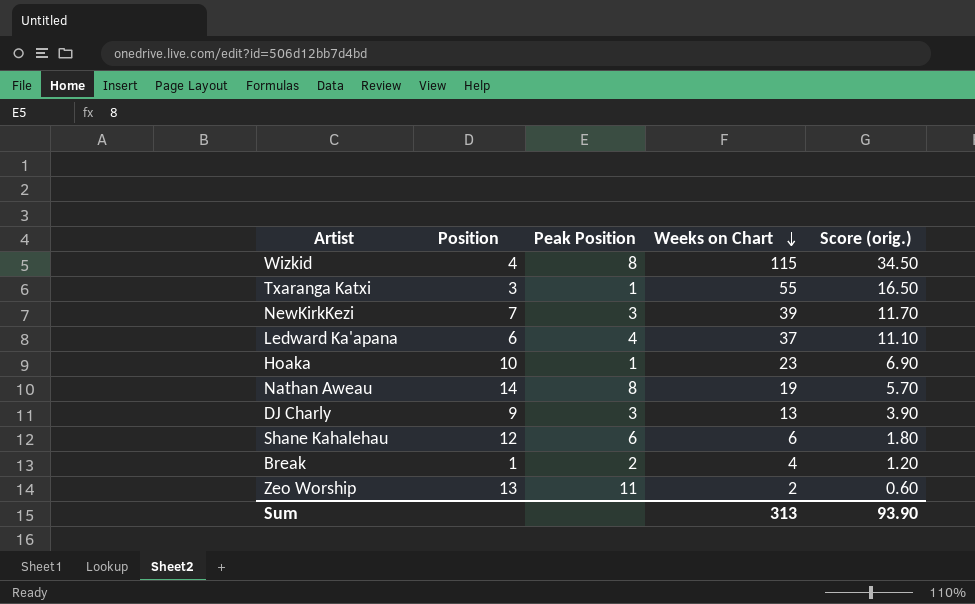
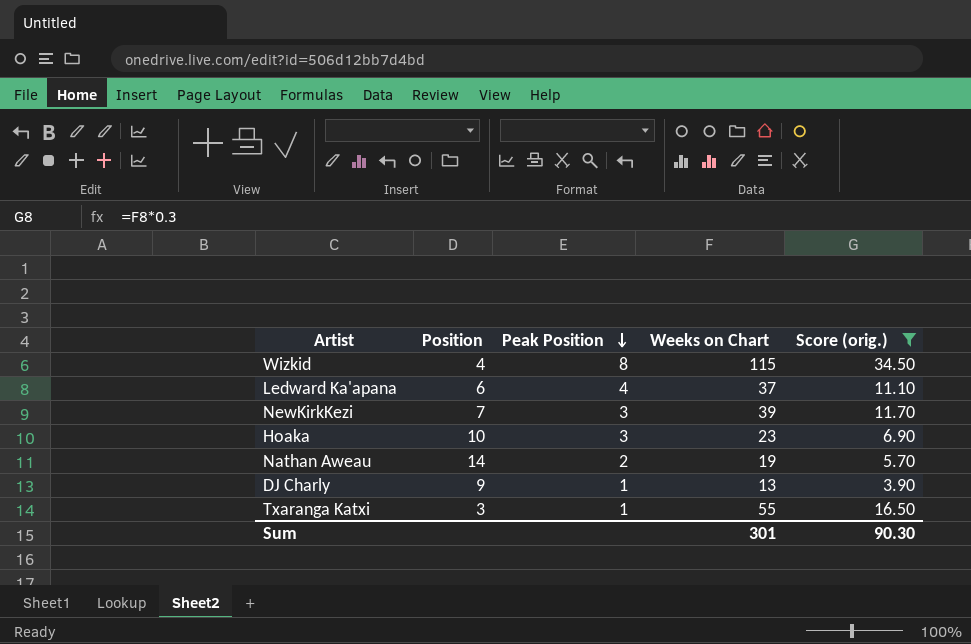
filter: none -> Score (orig.) >= 3.90
row order: Weeks on Chart descending -> Peak Position descending
Hoaka | Peak Position: 1 -> 3
Nathan Aweau | Peak Position: 8 -> 2
DJ Charly | Peak Position: 3 -> 1
Sum | Weeks on Chart: 313 -> 301
Sum | Score (orig.): 93.90 -> 90.30

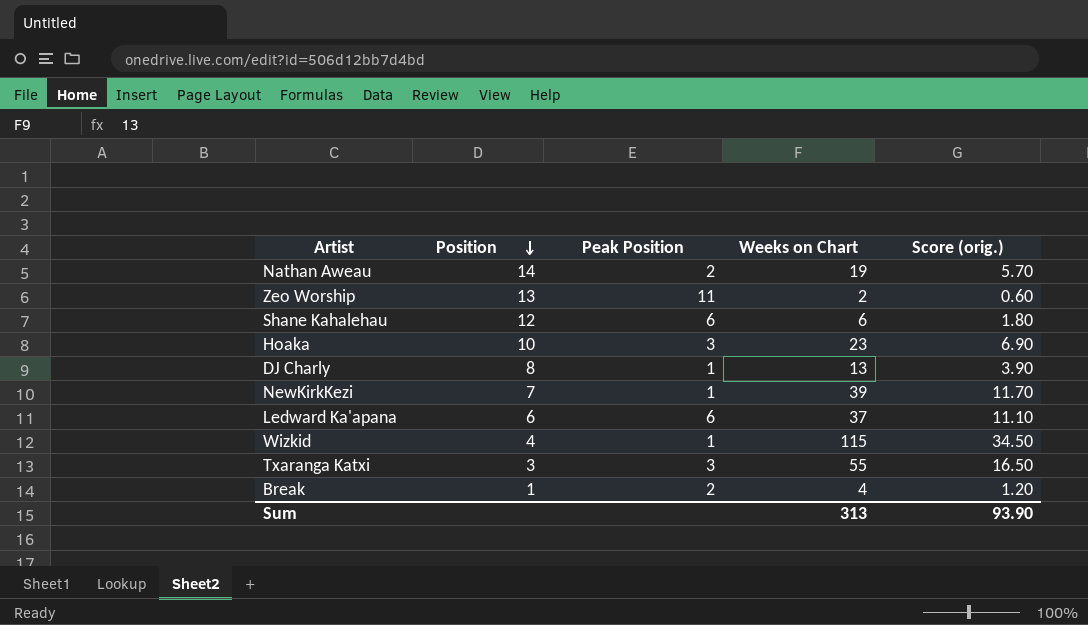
filter: Score (orig.) >= 3.90 -> none
row order: Peak Position descending -> Position descending
DJ Charly | Position: 9 -> 8
NewKirkKezi | Peak Position: 3 -> 1
Ledward Ka'apana | Peak Position: 4 -> 6
Wizkid | Peak Position: 8 -> 1
Txaranga Katxi | Peak Position: 1 -> 3
Sum | Weeks on Chart: 301 -> 313
Sum | Score (orig.): 90.30 -> 93.90

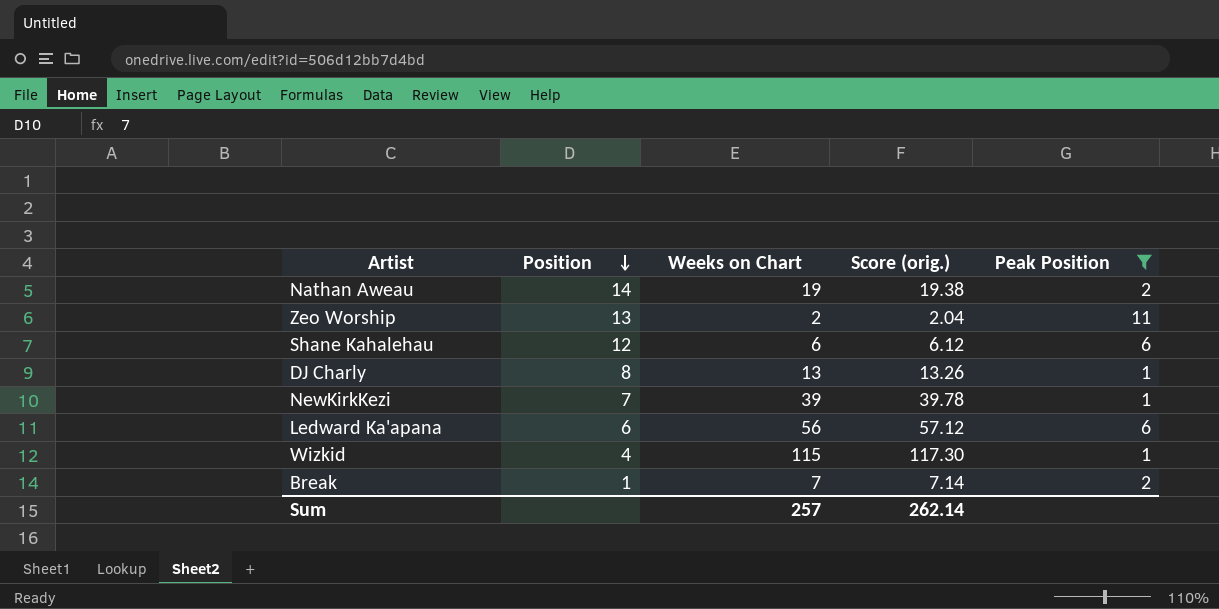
filter: none -> Peak Position != 3
column Score (orig.) | formula: [Weeks on Chart] * 0.3 -> [Weeks on Chart] * 1.02
column Peak Position | position: 3 -> 5
Ledward Ka'apana | Weeks on Chart: 37 -> 56
Break | Weeks on Chart: 4 -> 7
Sum | Weeks on Chart: 313 -> 257
Sum | Score (orig.): 93.90 -> 262.14

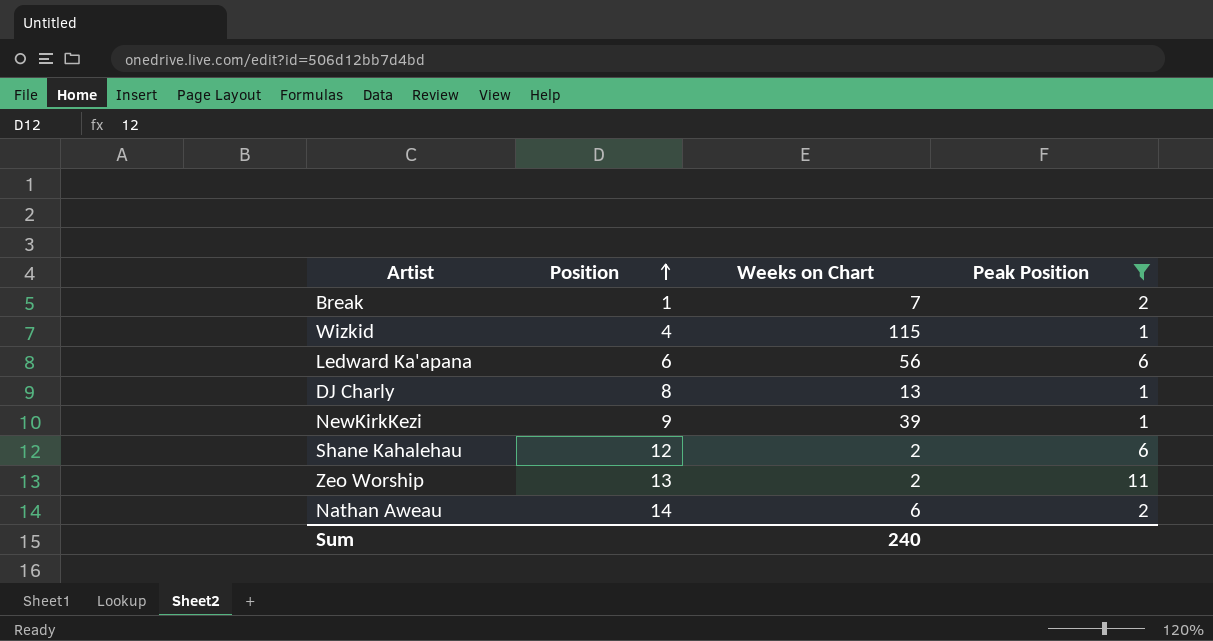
row order: Position descending -> Position ascending
column Score (orig.) | formula: [Weeks on Chart] * 1.02 -> none
NewKirkKezi | Position: 7 -> 9
Shane Kahalehau | Weeks on Chart: 6 -> 2
Nathan Aweau | Weeks on Chart: 19 -> 6
Sum | Weeks on Chart: 257 -> 240

